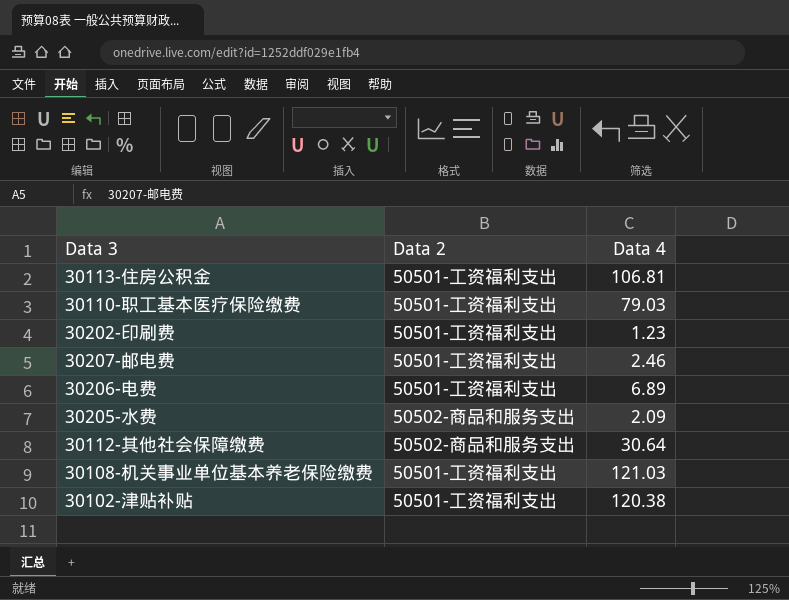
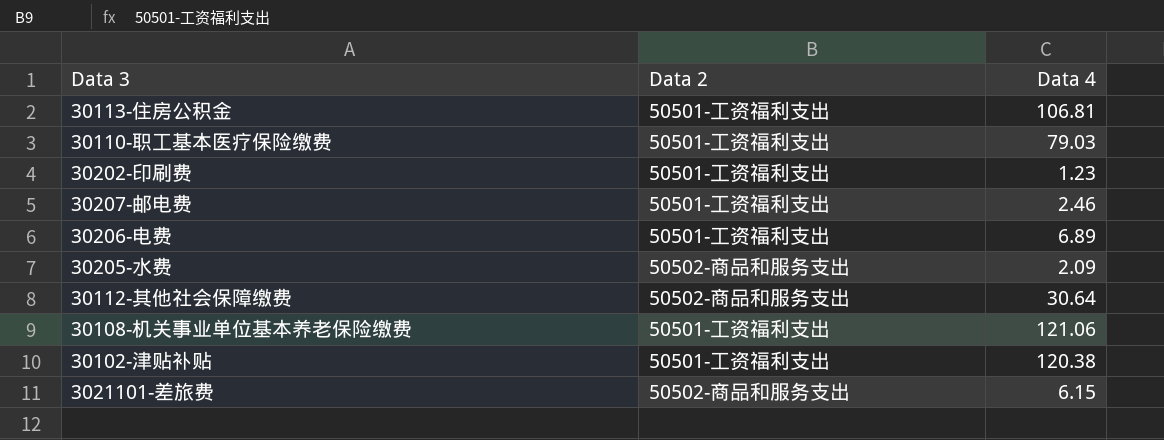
30108-机关事业单位基本养老保险缴费 | Data 4: 121.03 -> 121.06
row 3021101-差旅费: none -> 50502-商品和服务支出 | 6.15

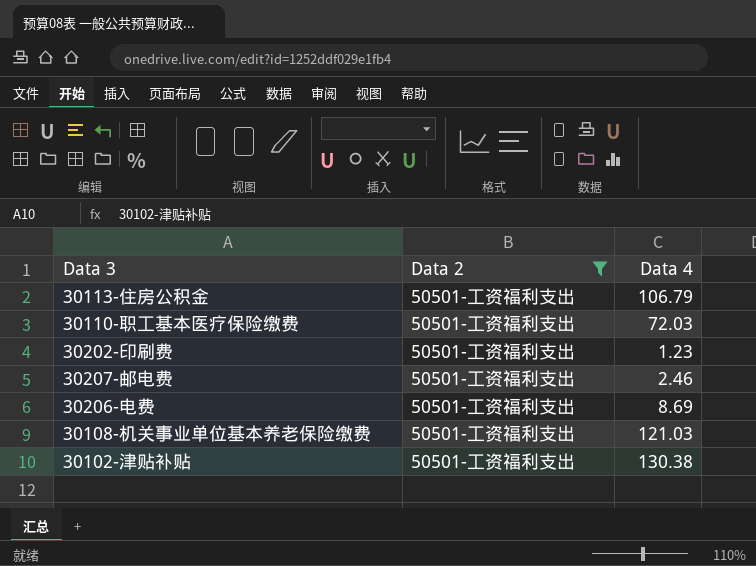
filter: none -> Data 2 = 50501-工资福利支出
30113-住房公积金 | Data 4: 106.81 -> 106.79
30110-职工基本医疗保险缴费 | Data 4: 79.03 -> 72.03
30206-电费 | Data 4: 6.89 -> 8.69
30108-机关事业单位基本养老保险缴费 | Data 4: 121.06 -> 121.03
30102-津贴补贴 | Data 4: 120.38 -> 130.38

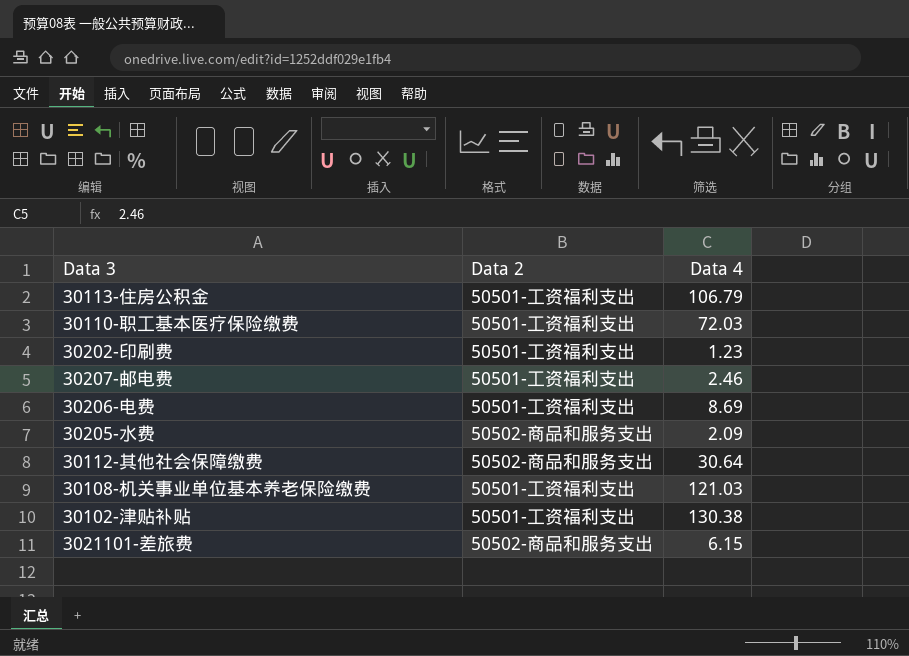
filter: Data 2 = 50501-工资福利支出 -> none

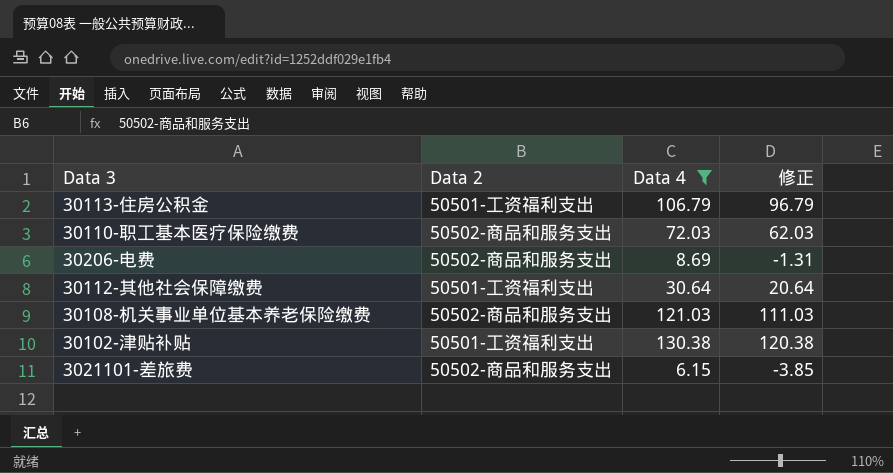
filter: none -> Data 4 >= 6.15
column 修正 | formula: none -> [Data 4] - 10
30110-职工基本医疗保险缴费 | Data 2: 50501-工资福利支出 -> 50502-商品和服务支出
30206-电费 | Data 2: 50501-工资福利支出 -> 50502-商品和服务支出
30112-其他社会保障缴费 | Data 2: 50502-商品和服务支出 -> 50501-工资福利支出
30108-机关事业单位基本养老保险缴费 | Data 2: 50501-工资福利支出 -> 50502-商品和服务支出

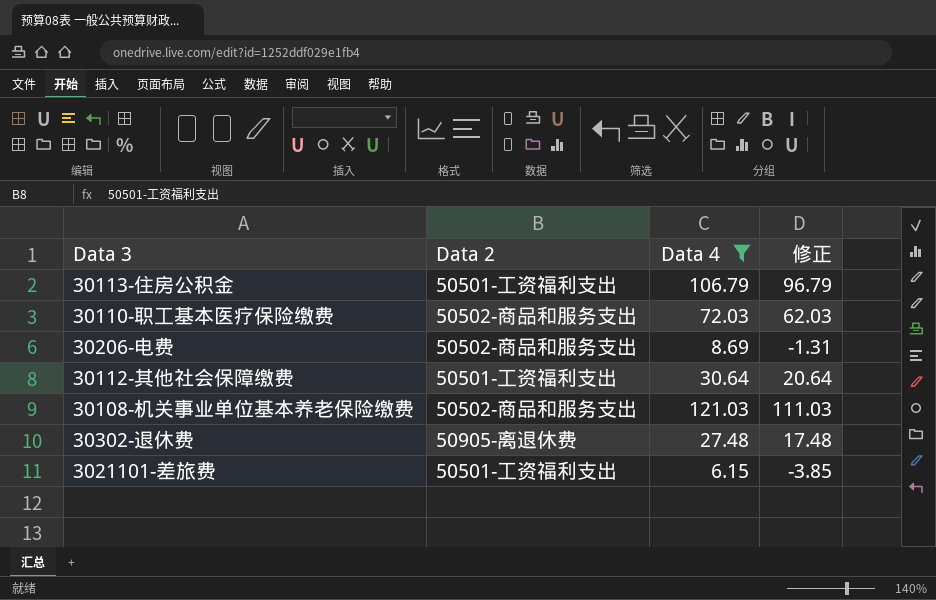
row 30102-津贴补贴: 50501-工资福利支出 | 130.38 | 120.38 -> none
row 30302-退休费: none -> 50905-离退休费 | 27.48 | 17.48
3021101-差旅费 | Data 2: 50502-商品和服务支出 -> 50501-工资福利支出

